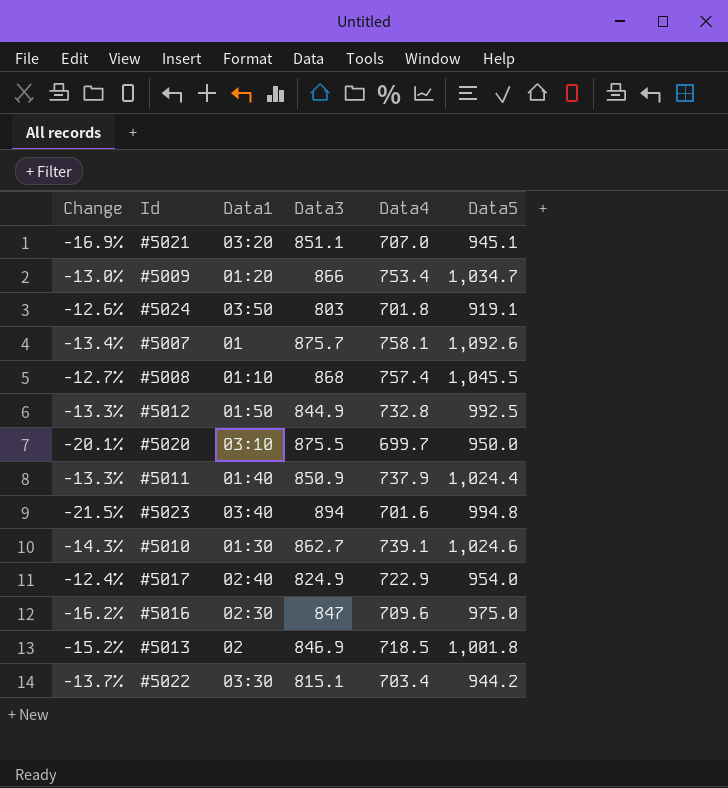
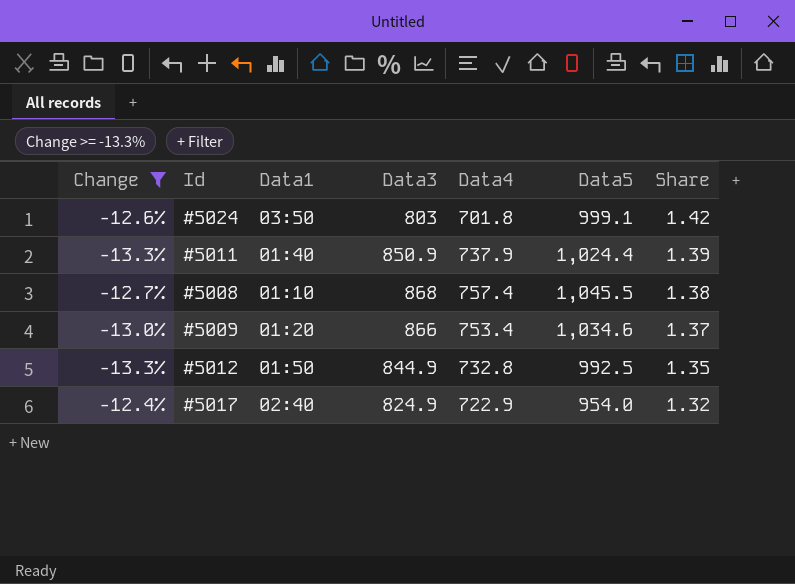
filter: none -> Change >= -13.3%
row order: none -> Share descending
column Share | formula: none -> [Data5] / [Data4]
#5024 | Data5: 919.1 -> 999.1
#5009 | Data5: 1,034.7 -> 1,034.6

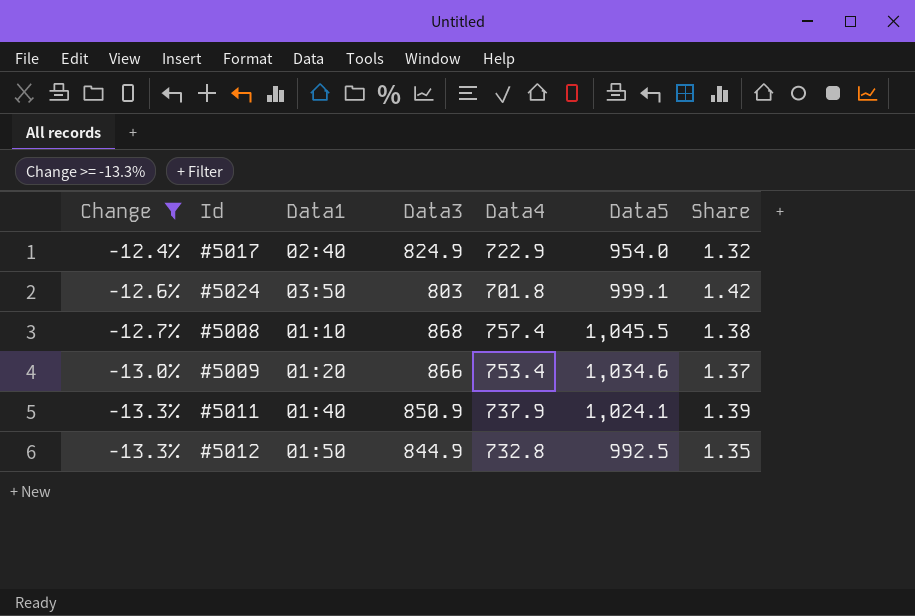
row order: Share descending -> Change descending
#5011 | Data5: 1,024.4 -> 1,024.1

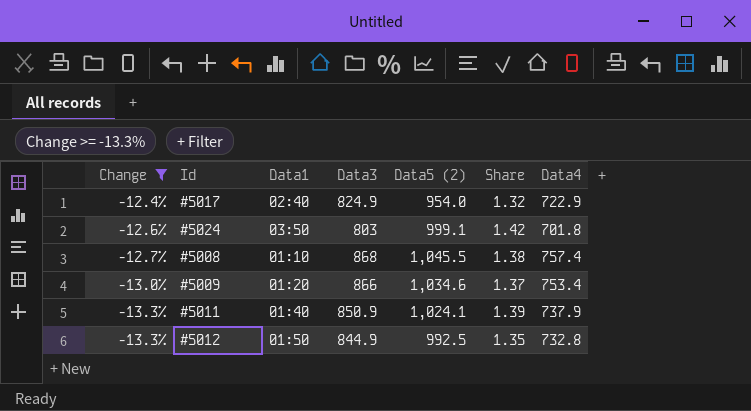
column name: Data5 -> Data5 (2)
column Data4 | position: 5 -> 7

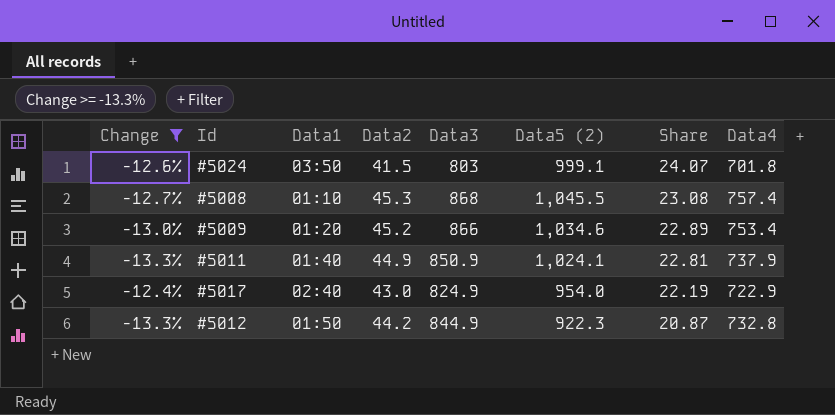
row order: Change descending -> Share descending
column Data2 | position: none -> 4
column Share | formula: [Data5 (2)] / [Data4] -> [Data5 (2)] / [Data2]
#5012 | Data5 (2): 992.5 -> 922.3

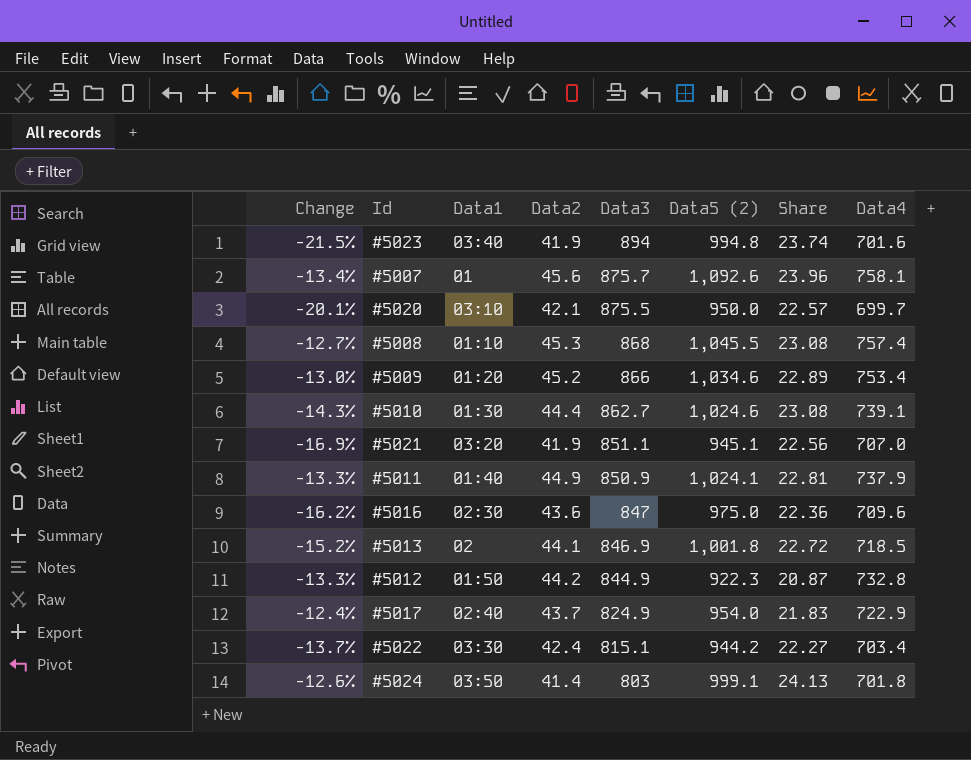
filter: Change >= -13.3% -> none
row order: Share descending -> Data3 descending
#5017 | Data2: 43.0 -> 43.7
#5017 | Share: 22.19 -> 21.83
#5024 | Data2: 41.5 -> 41.4
#5024 | Share: 24.07 -> 24.13

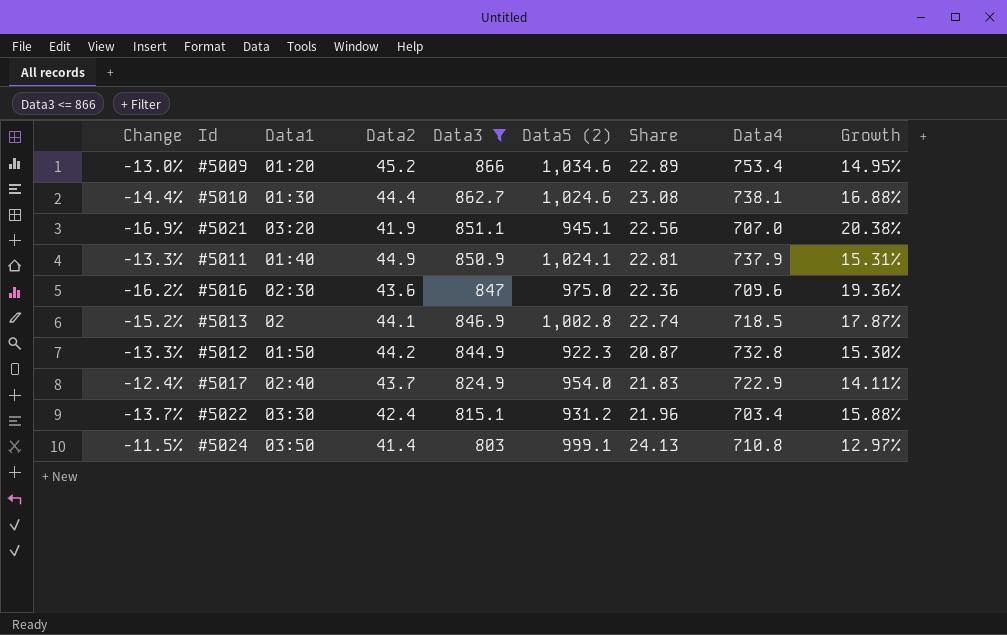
filter: none -> Data3 <= 866
column Growth | formula: none -> ([Data3] - [Data4]) / [Data4]
#5010 | Change: -14.3% -> -14.4%
#5010 | Data4: 739.1 -> 738.1
#5013 | Data5 (2): 1,001.8 -> 1,002.8
#5013 | Share: 22.72 -> 22.74
#5022 | Data5 (2): 944.2 -> 931.2
#5022 | Share: 22.27 -> 21.96
#5024 | Change: -12.6% -> -11.5%
#5024 | Data4: 701.8 -> 710.8

